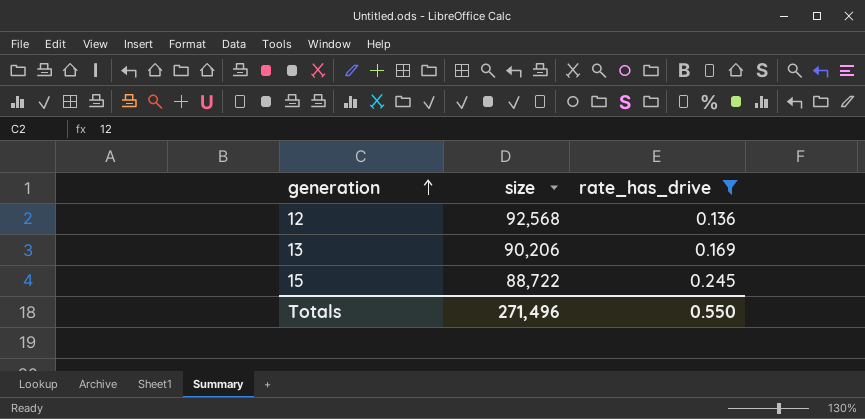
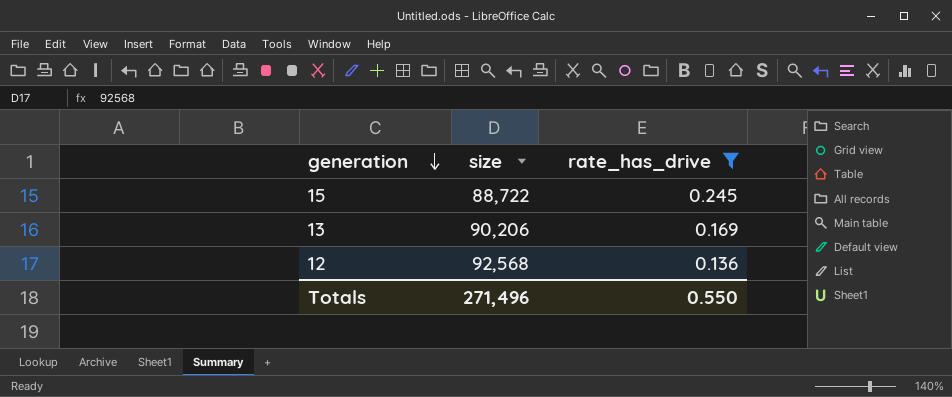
row order: generation ascending -> generation descending

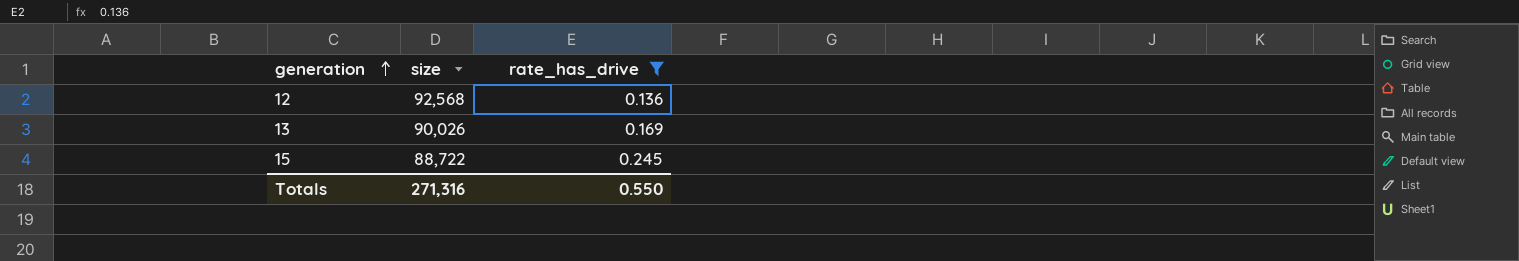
row order: generation descending -> generation ascending
13 | size: 90,206 -> 90,026
Totals | size: 271,496 -> 271,316

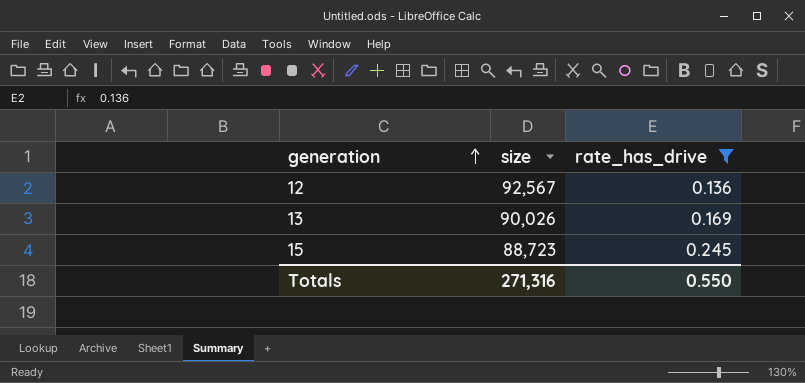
12 | size: 92,568 -> 92,567
15 | size: 88,722 -> 88,723

